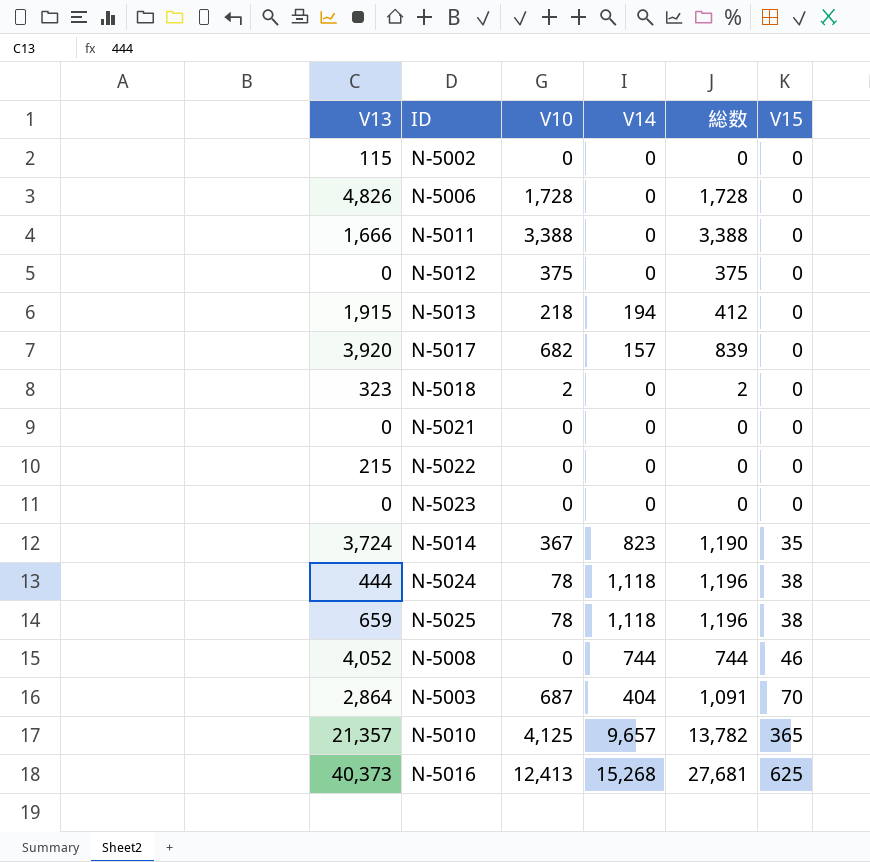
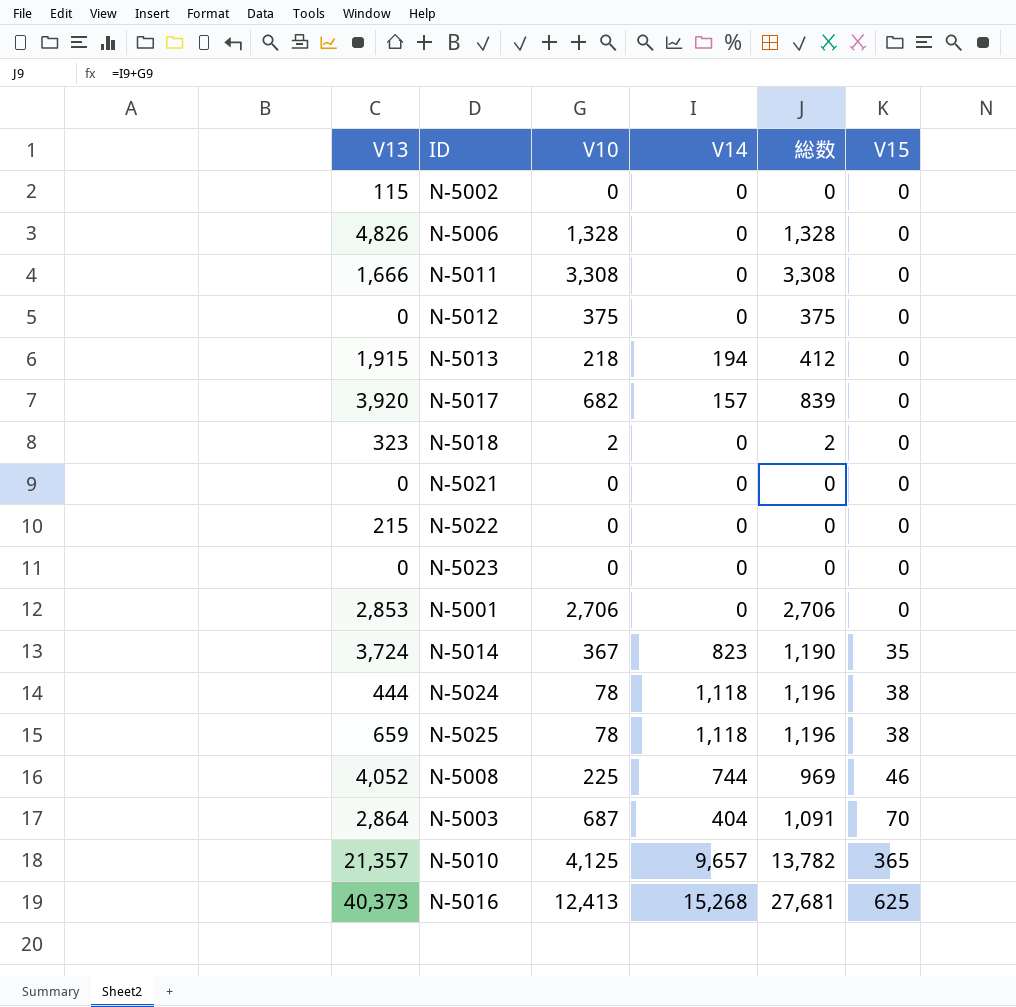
N-5006 | V10: 1,728 -> 1,328
N-5006 | 総数: 1,728 -> 1,328
N-5011 | V10: 3,388 -> 3,308
N-5011 | 総数: 3,388 -> 3,308
row N-5001: none -> 2,853 | 2,706 | 0 | 2,706 | 0
N-5008 | V10: 0 -> 225
N-5008 | 総数: 744 -> 969

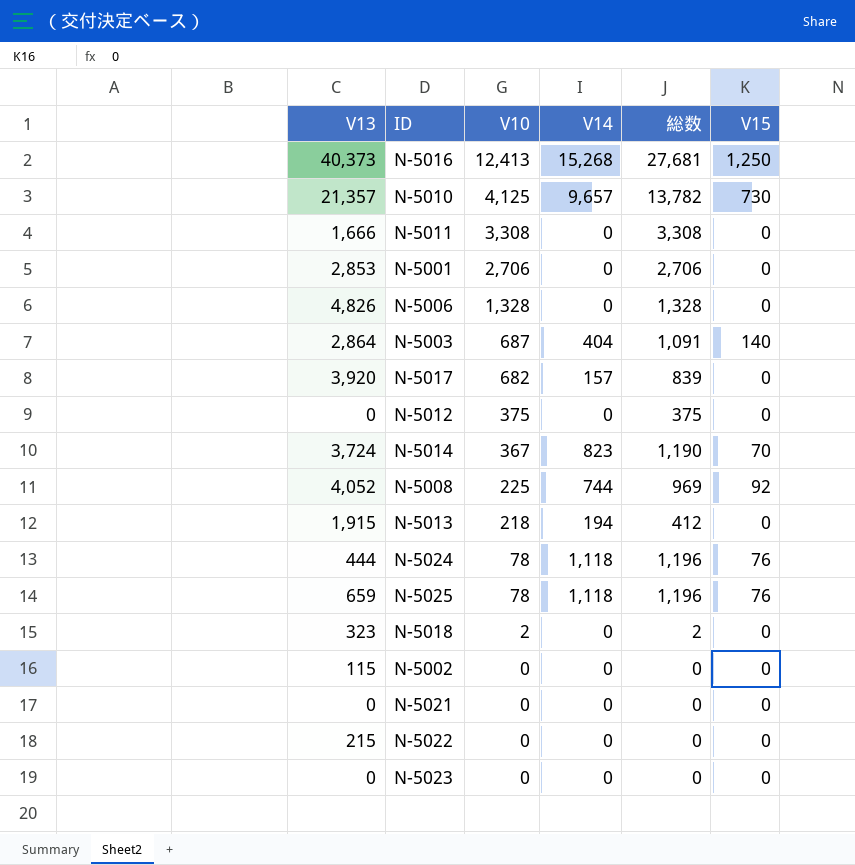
row order: V15 ascending -> V10 descending
N-5016 | V15: 625 -> 1,250
N-5010 | V15: 365 -> 730
N-5003 | V15: 70 -> 140
N-5014 | V15: 35 -> 70
N-5008 | V15: 46 -> 92
N-5024 | V15: 38 -> 76
N-5025 | V15: 38 -> 76

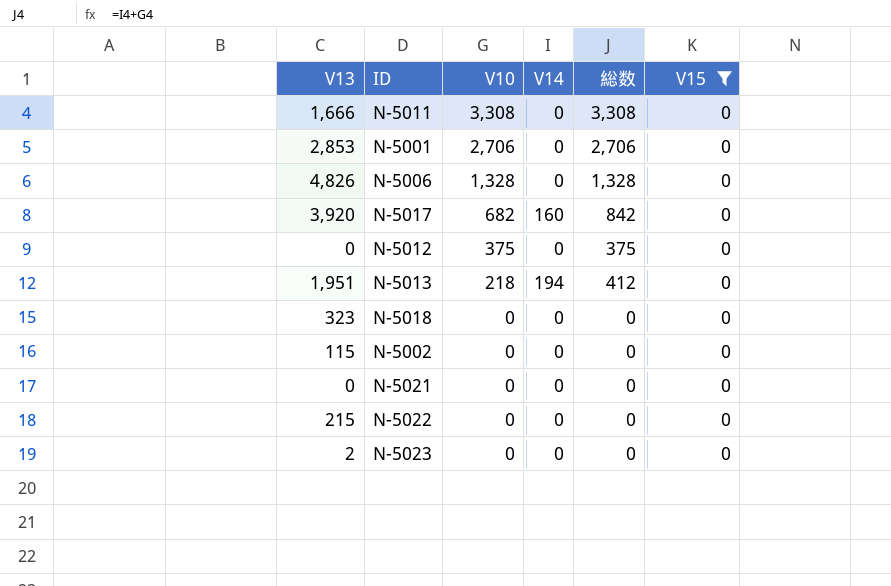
filter: none -> V15 = 0
N-5017 | V14: 157 -> 160
N-5017 | 総数: 839 -> 842
N-5013 | V13: 1,915 -> 1,951
N-5018 | V10: 2 -> 0
N-5018 | 総数: 2 -> 0
N-5023 | V13: 0 -> 2

